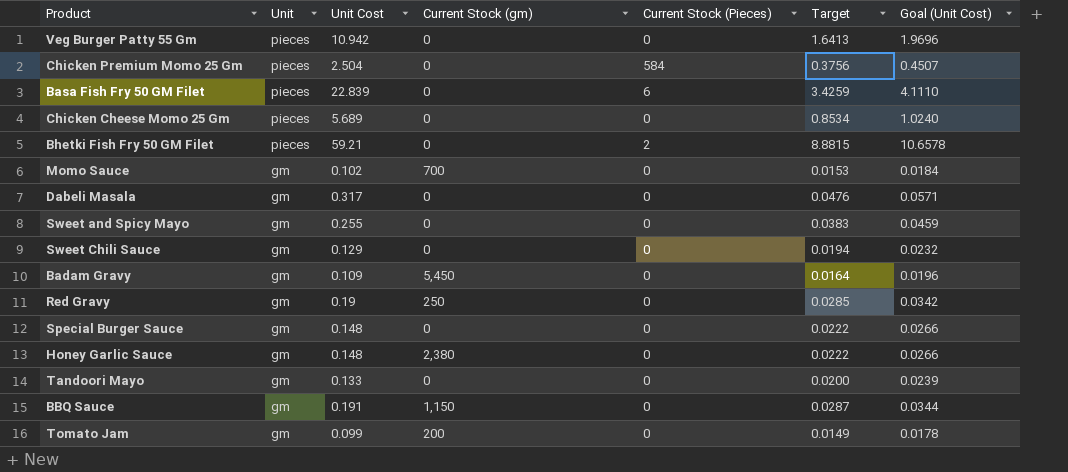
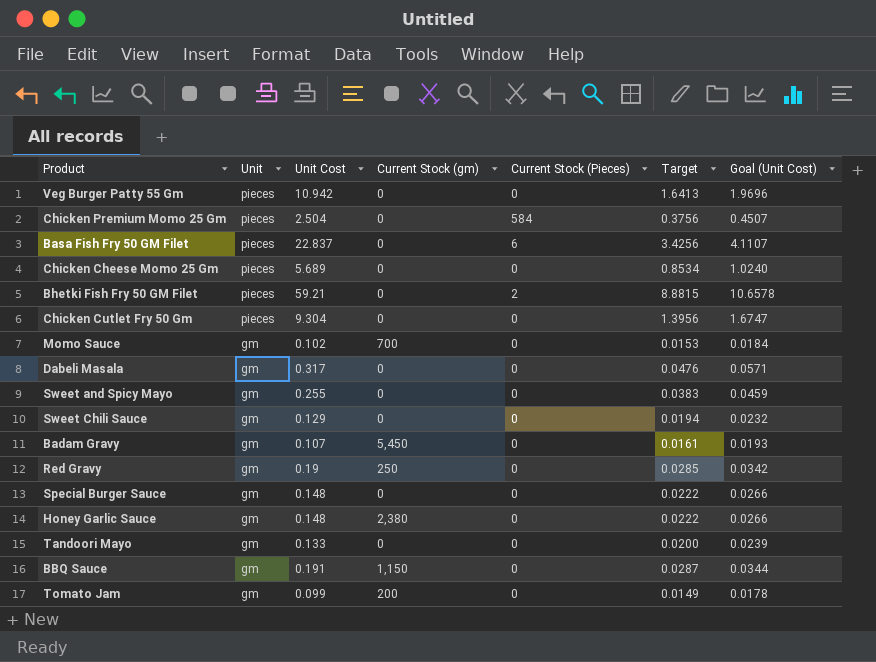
Basa Fish Fry 50 GM Filet | Unit Cost: 22.839 -> 22.837
Basa Fish Fry 50 GM Filet | Target: 3.4259 -> 3.4256
Basa Fish Fry 50 GM Filet | Goal (Unit Cost): 4.1110 -> 4.1107
row Chicken Cutlet Fry 50 Gm: none -> pieces | 9.304 | 0 | 0 | 1.3956 | 1.6747
Badam Gravy | Unit Cost: 0.109 -> 0.107
Badam Gravy | Target: 0.0164 -> 0.0161
Badam Gravy | Goal (Unit Cost): 0.0196 -> 0.0193

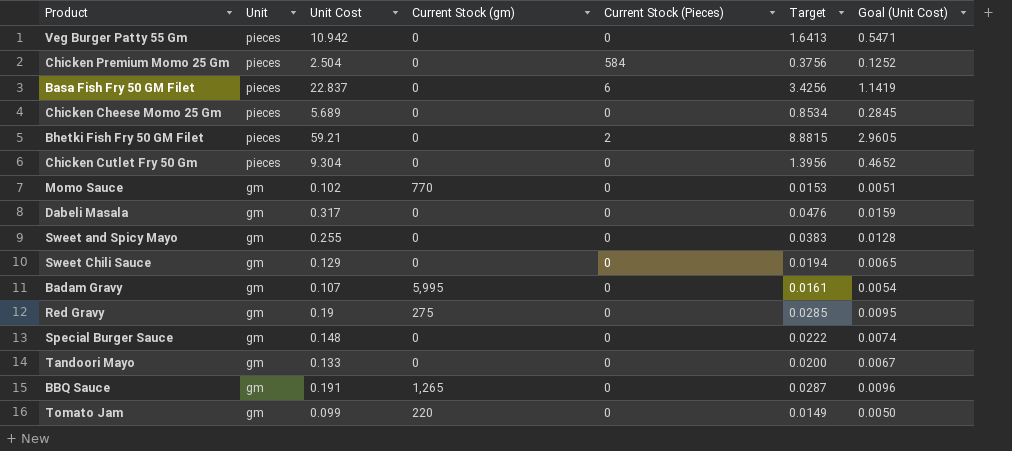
column Goal (Unit Cost) | formula: [Unit Cost] * 0.18 -> [Unit Cost] * 0.05
row Honey Garlic Sauce: gm | 0.148 | 2,380 | 0 | 0.0222 | 0.0266 -> none
Momo Sauce | Current Stock (gm): 700 -> 770
Badam Gravy | Current Stock (gm): 5,450 -> 5,995
Red Gravy | Current Stock (gm): 250 -> 275
BBQ Sauce | Current Stock (gm): 1,150 -> 1,265
Tomato Jam | Current Stock (gm): 200 -> 220

